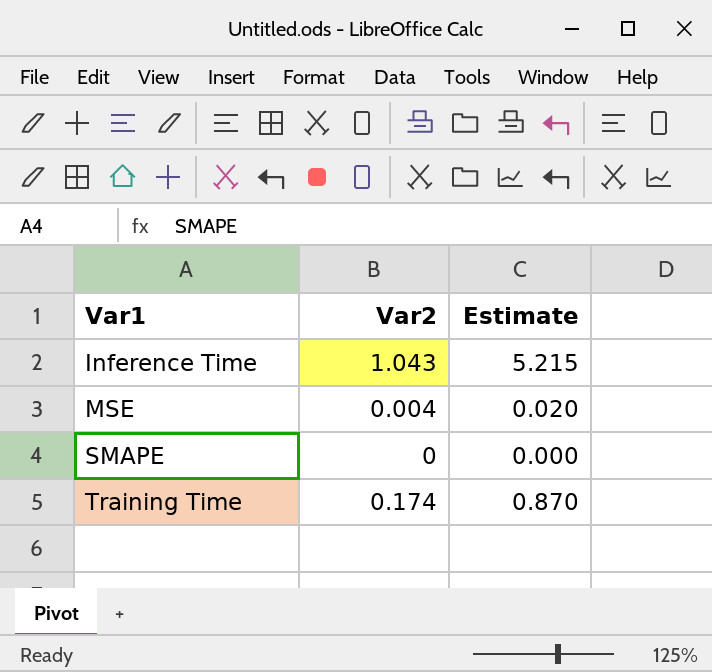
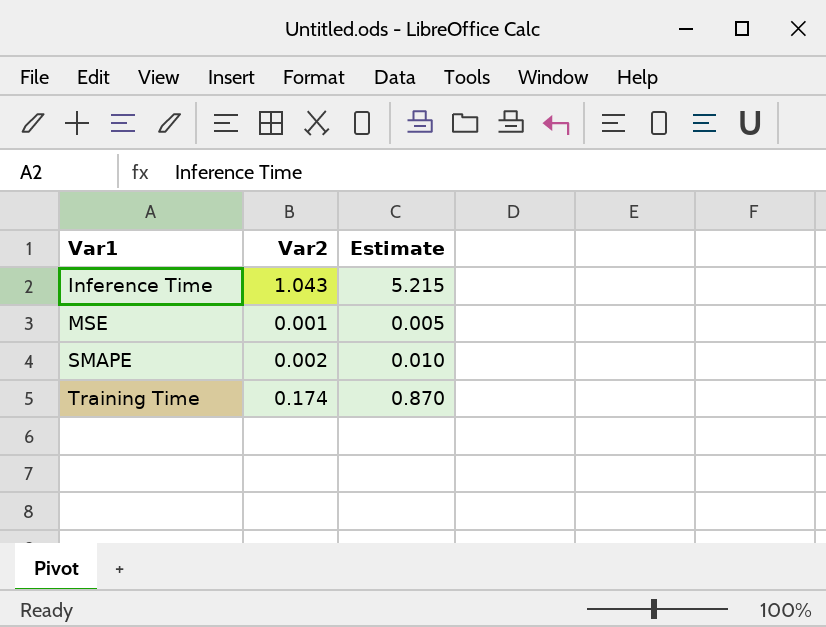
MSE | Var2: 0.004 -> 0.001
MSE | Estimate: 0.020 -> 0.005
SMAPE | Var2: 0 -> 0.002
SMAPE | Estimate: 0.000 -> 0.010

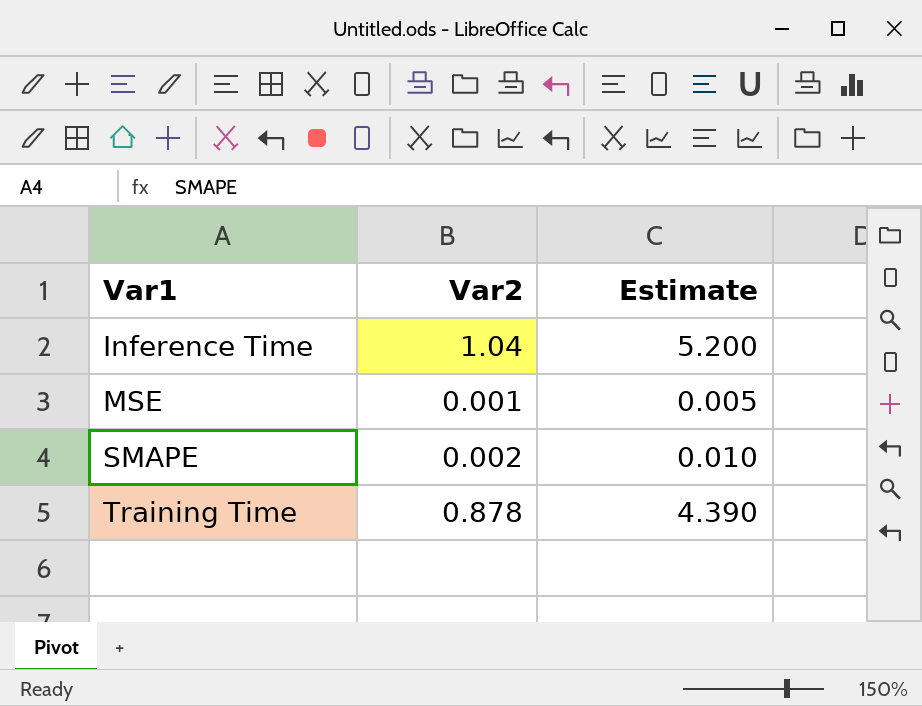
Inference Time | Var2: 1.043 -> 1.04
Inference Time | Estimate: 5.215 -> 5.200
Training Time | Var2: 0.174 -> 0.878
Training Time | Estimate: 0.870 -> 4.390

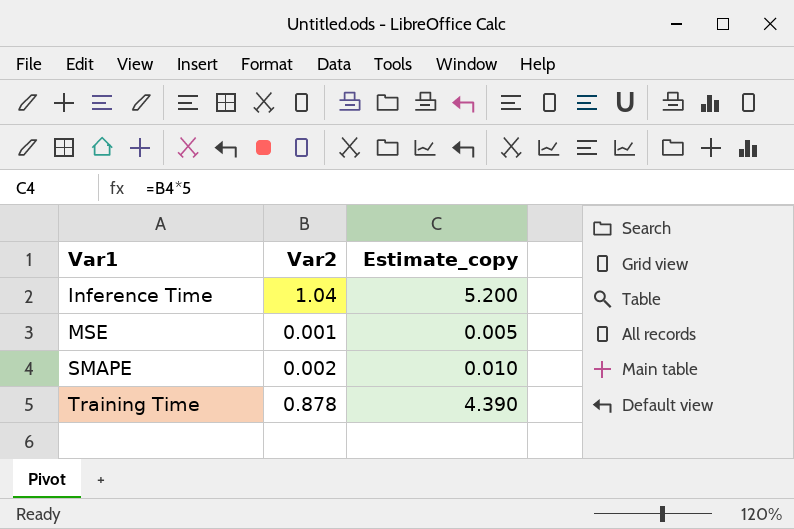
column name: Estimate -> Estimate_copy

